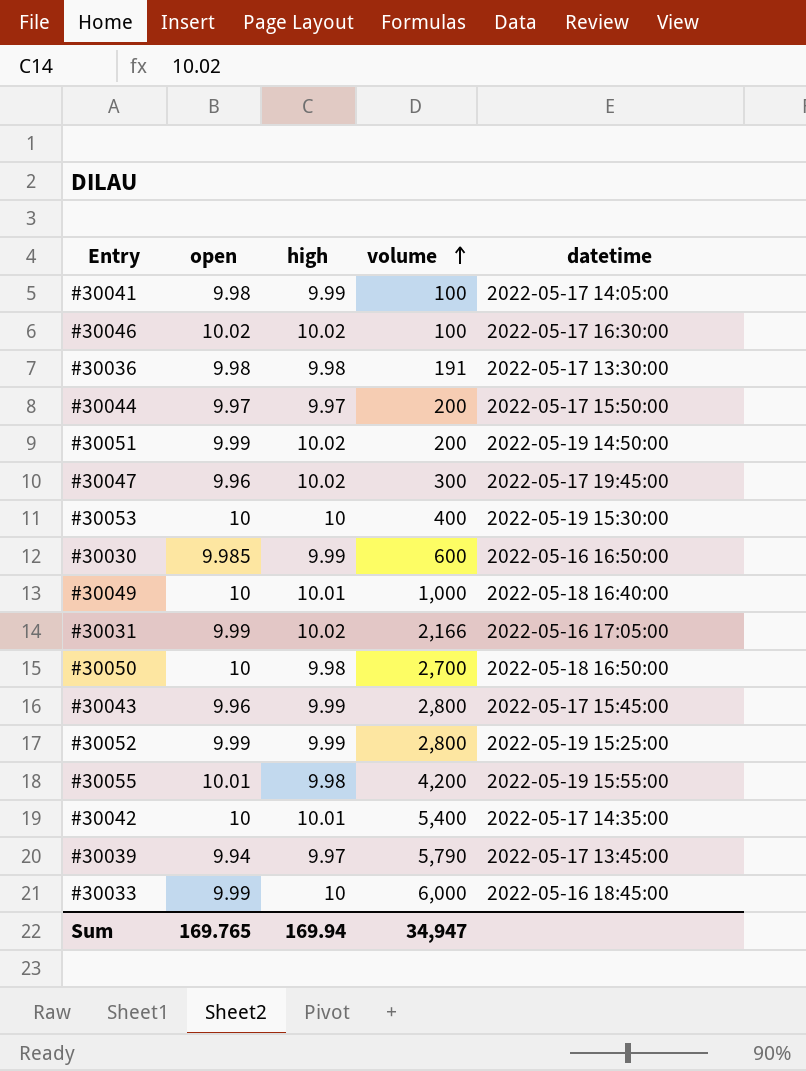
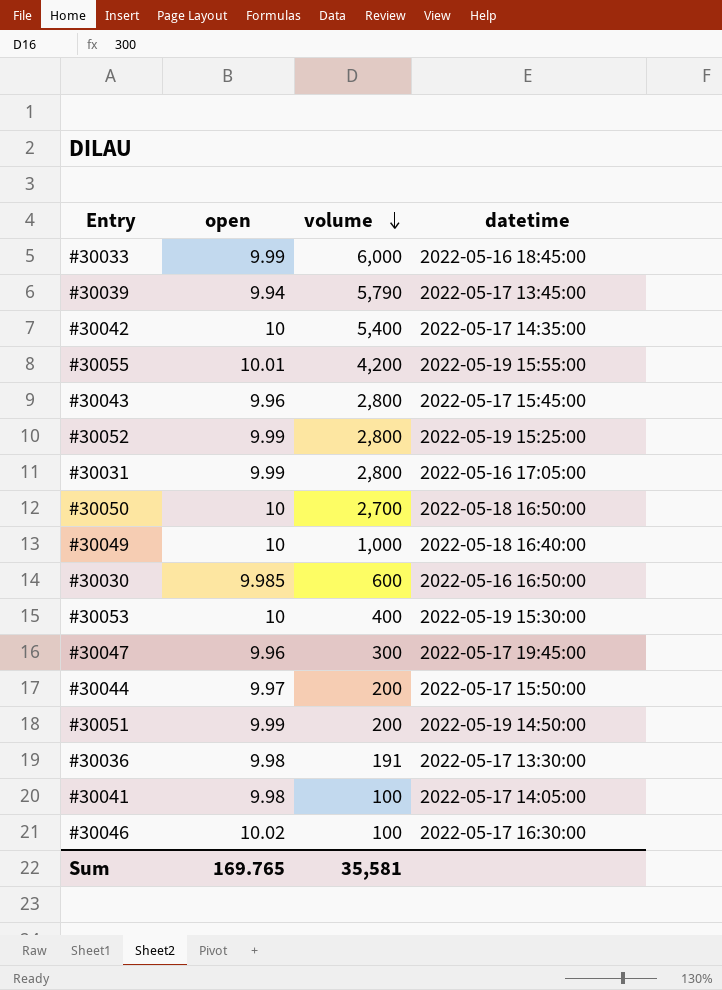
row order: volume ascending -> volume descending
column high | position: 3 -> none
#30031 | volume: 2,166 -> 2,800
Sum | volume: 34,947 -> 35,581

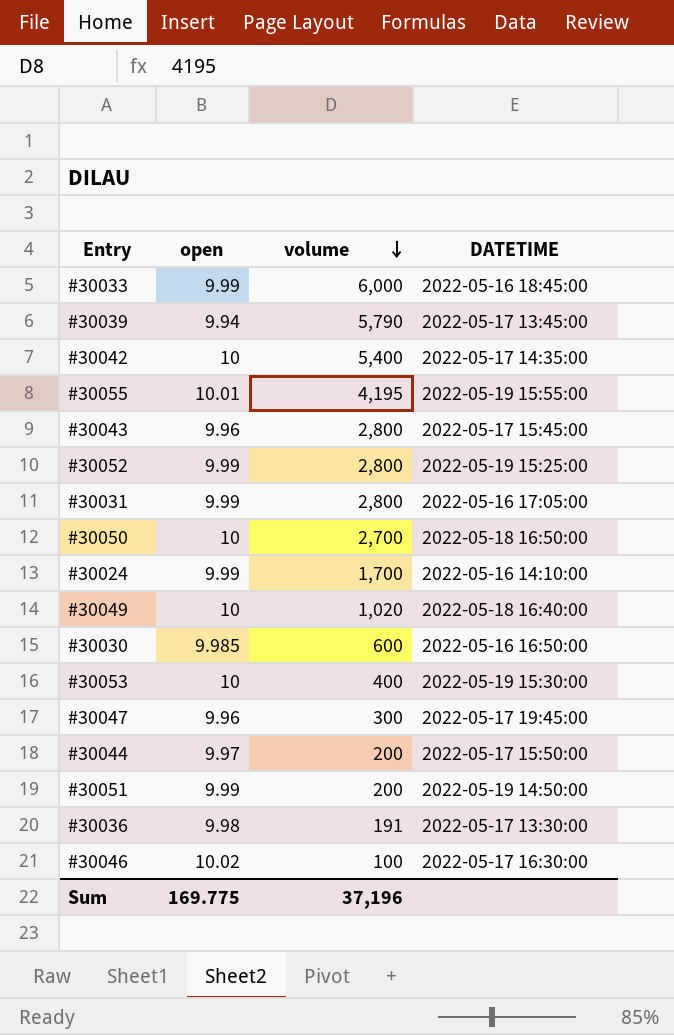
column name: datetime -> DATETIME
row #30041: 9.98 | 100 | 2022-05-17 14:05:00 -> none
#30055 | volume: 4,200 -> 4,195
row #30024: none -> 9.99 | 1,700 | 2022-05-16 14:10:00
#30049 | volume: 1,000 -> 1,020
Sum | open: 169.765 -> 169.775
Sum | volume: 35,581 -> 37,196

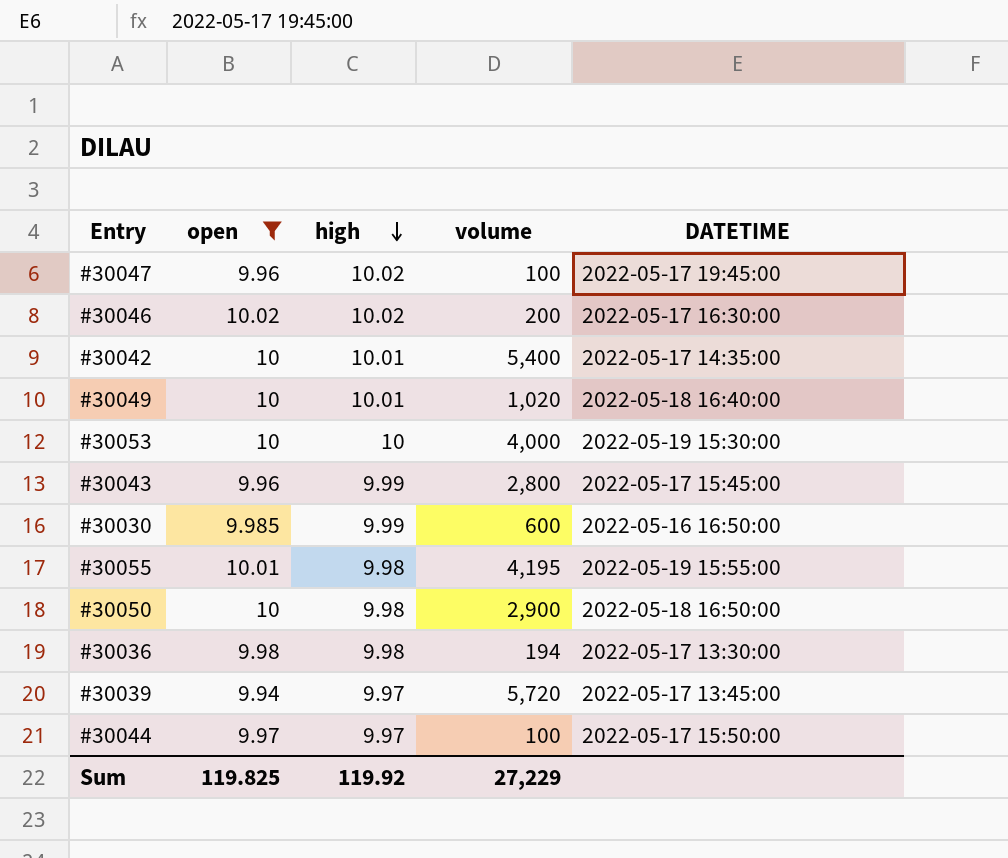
filter: none -> open != 9.99
row order: volume descending -> high descending
column high | position: none -> 3
#30047 | volume: 300 -> 100
#30046 | volume: 100 -> 200
#30053 | volume: 400 -> 4,000
#30050 | volume: 2,700 -> 2,900
#30036 | volume: 191 -> 194
#30039 | volume: 5,790 -> 5,720
#30044 | volume: 200 -> 100
Sum | open: 169.775 -> 119.825
Sum | volume: 37,196 -> 27,229

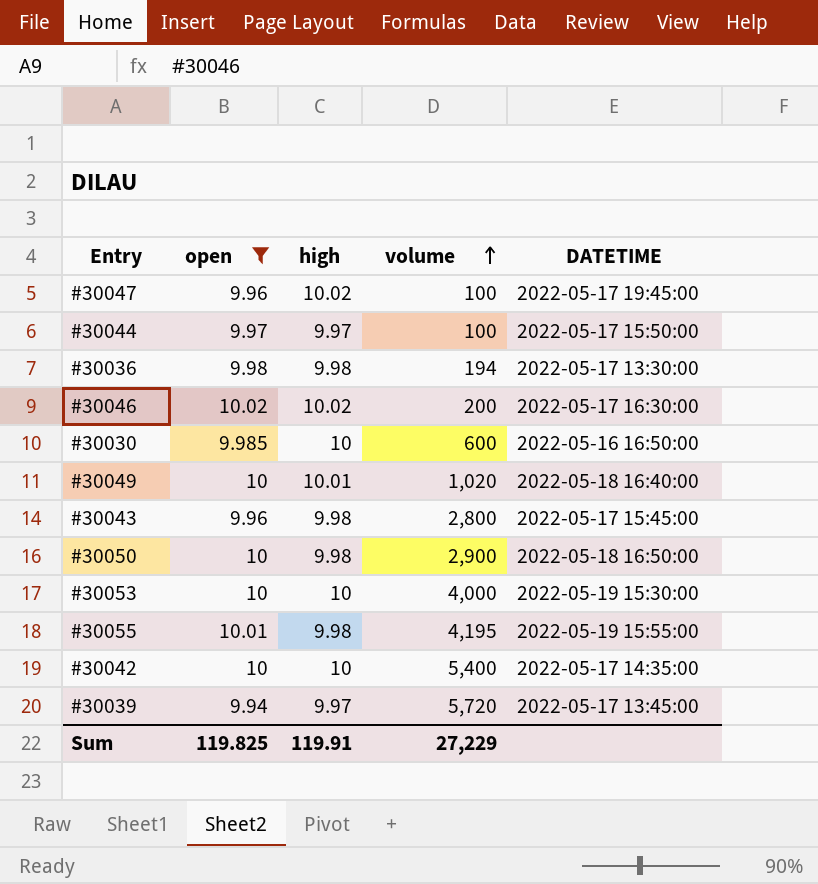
row order: high descending -> volume ascending
#30030 | high: 9.99 -> 10
#30043 | high: 9.99 -> 9.98
#30042 | high: 10.01 -> 10
Sum | high: 119.92 -> 119.91

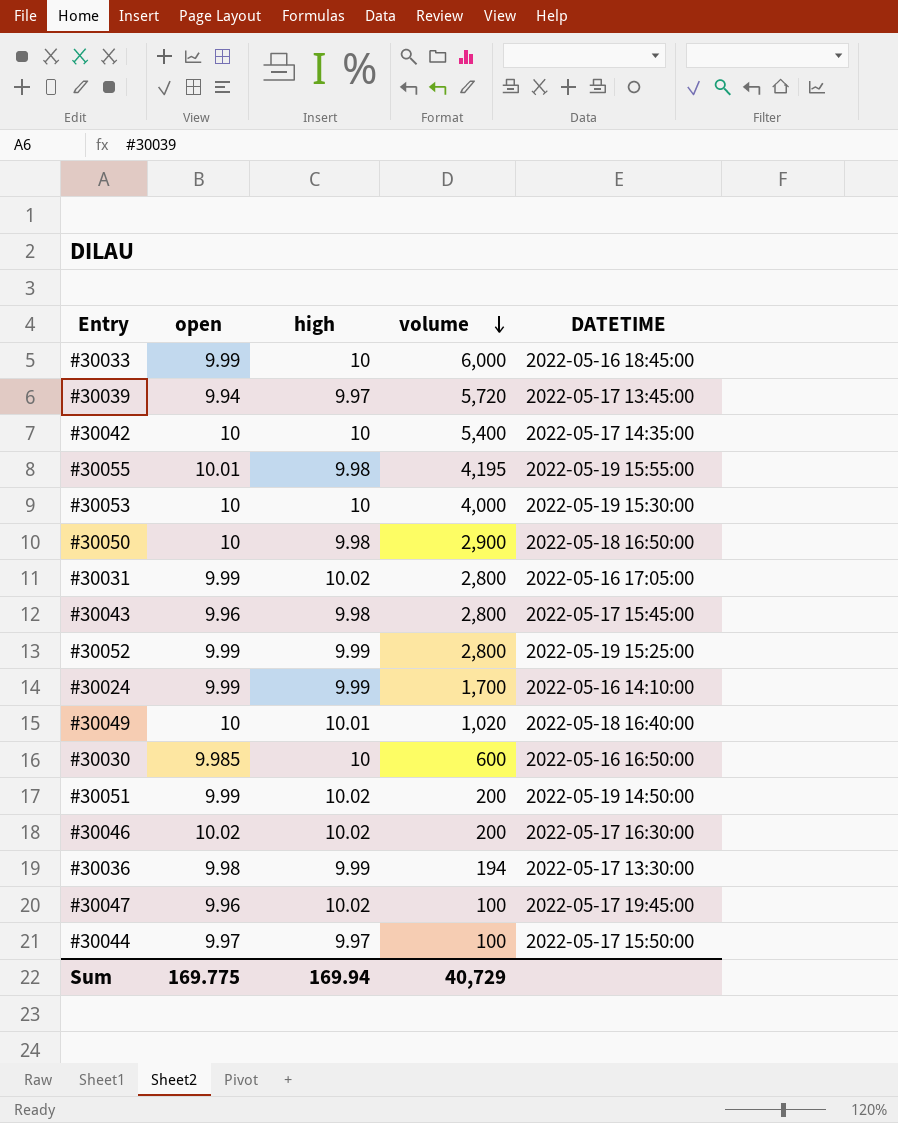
filter: open != 9.99 -> none
row order: volume ascending -> volume descending
#30036 | high: 9.98 -> 9.99
Sum | open: 119.825 -> 169.775
Sum | high: 119.91 -> 169.94
Sum | volume: 27,229 -> 40,729

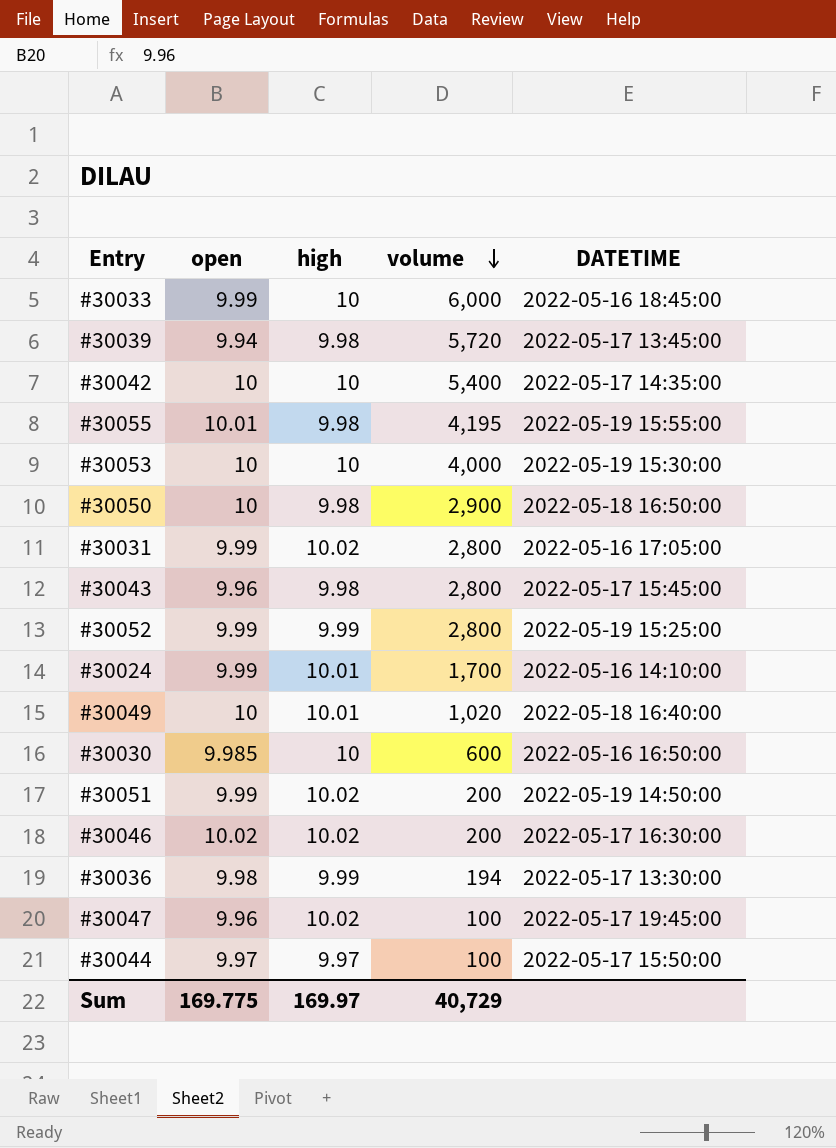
#30039 | high: 9.97 -> 9.98
#30024 | high: 9.99 -> 10.01
Sum | high: 169.94 -> 169.97

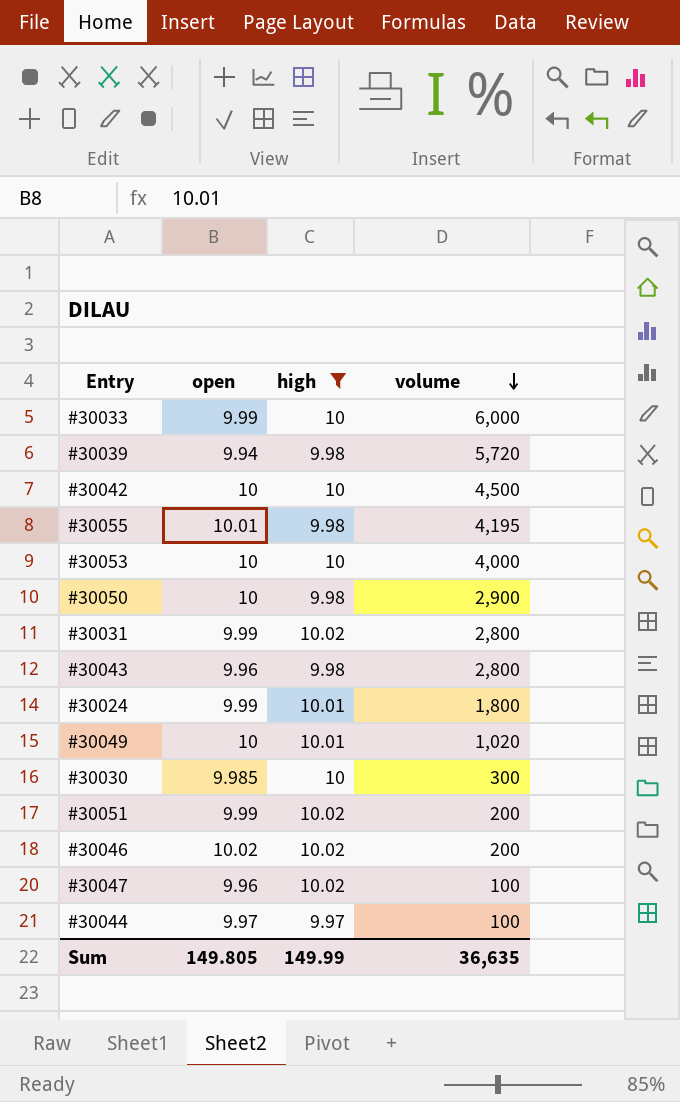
filter: none -> high != 9.99
column DATETIME | position: 5 -> none
#30042 | volume: 5,400 -> 4,500
#30024 | volume: 1,700 -> 1,800
#30030 | volume: 600 -> 300
Sum | open: 169.775 -> 149.805
Sum | high: 169.97 -> 149.99
Sum | volume: 40,729 -> 36,635

